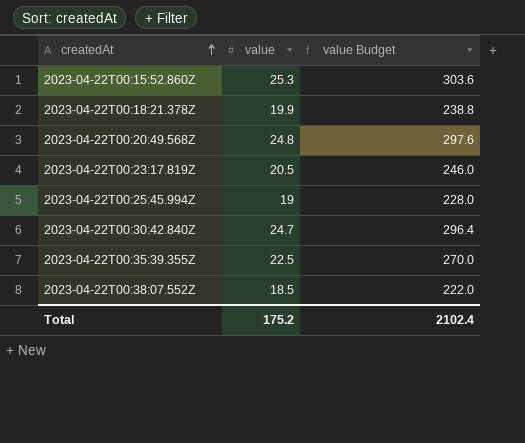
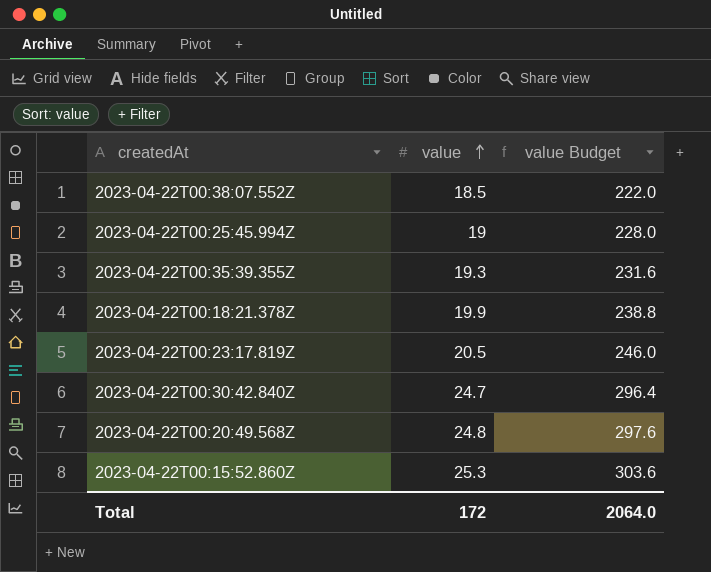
row order: createdAt ascending -> value ascending
2023-04-22T00:35:39.355Z | value: 22.5 -> 19.3
2023-04-22T00:35:39.355Z | value Budget: 270.0 -> 231.6
Total | value: 175.2 -> 172
Total | value Budget: 2102.4 -> 2064.0

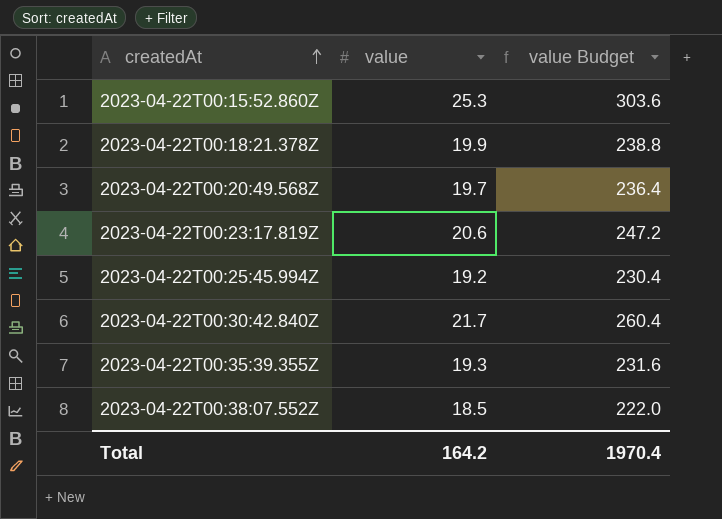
row order: value ascending -> createdAt ascending
2023-04-22T00:20:49.568Z | value: 24.8 -> 19.7
2023-04-22T00:20:49.568Z | value Budget: 297.6 -> 236.4
2023-04-22T00:23:17.819Z | value: 20.5 -> 20.6
2023-04-22T00:23:17.819Z | value Budget: 246.0 -> 247.2
2023-04-22T00:25:45.994Z | value: 19 -> 19.2
2023-04-22T00:25:45.994Z | value Budget: 228.0 -> 230.4
2023-04-22T00:30:42.840Z | value: 24.7 -> 21.7
2023-04-22T00:30:42.840Z | value Budget: 296.4 -> 260.4
Total | value: 172 -> 164.2
Total | value Budget: 2064.0 -> 1970.4

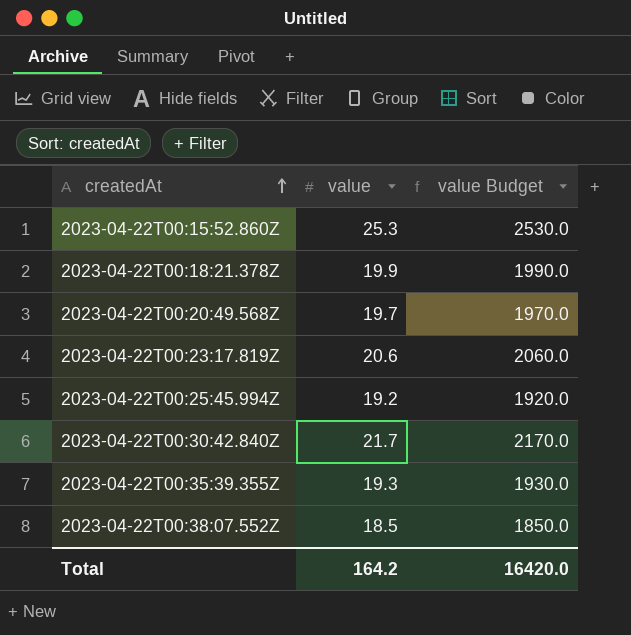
column value Budget | formula: [value] * 12 -> [value] * 100
Total | value Budget: 1970.4 -> 16420.0

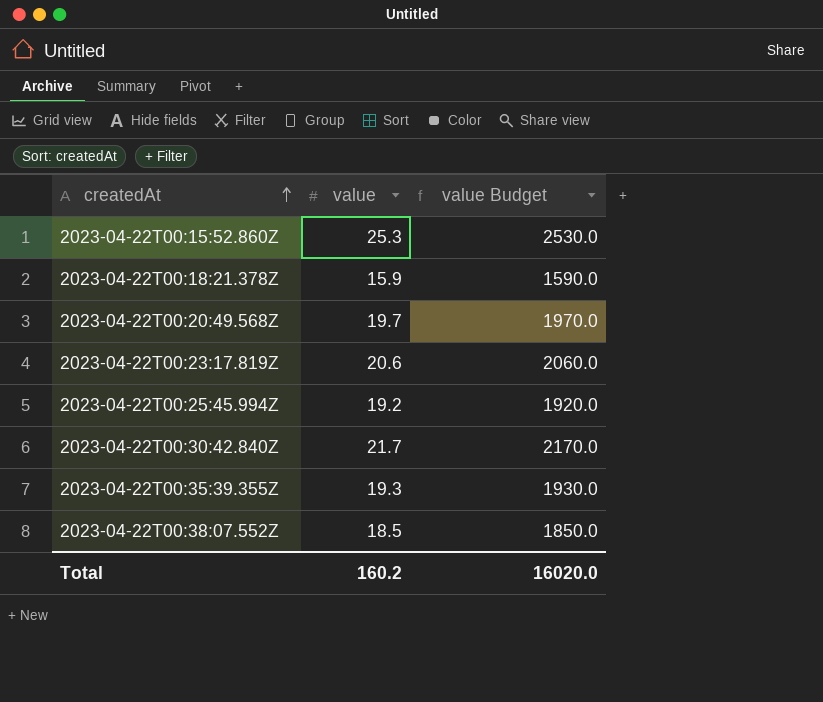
2023-04-22T00:18:21.378Z | value: 19.9 -> 15.9
2023-04-22T00:18:21.378Z | value Budget: 1990.0 -> 1590.0
Total | value: 164.2 -> 160.2
Total | value Budget: 16420.0 -> 16020.0

